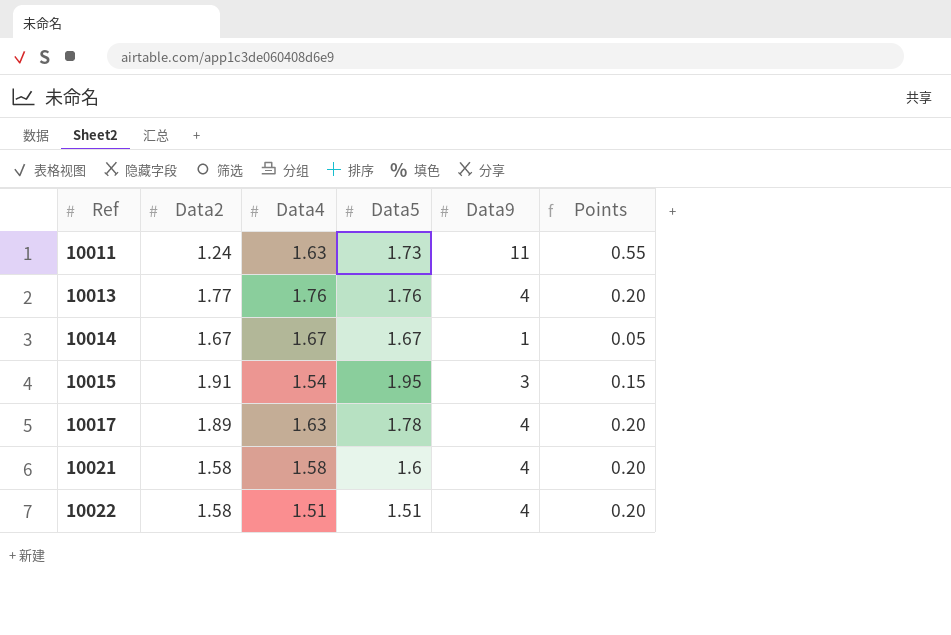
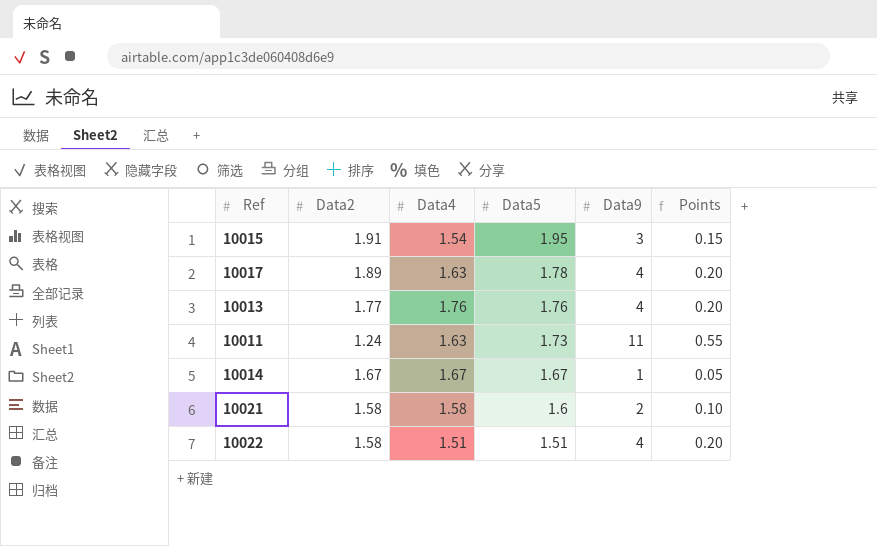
row order: Ref ascending -> Data5 descending
10021 | Data9: 4 -> 2
10021 | Points: 0.20 -> 0.10

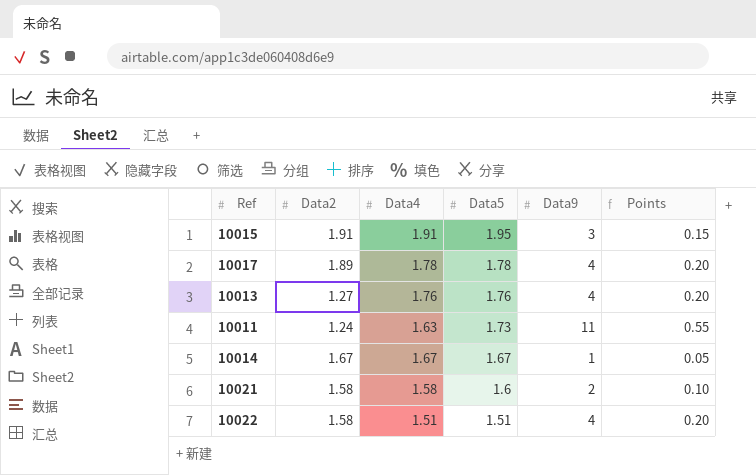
10015 | Data4: 1.54 -> 1.91
10017 | Data4: 1.63 -> 1.78
10013 | Data2: 1.77 -> 1.27

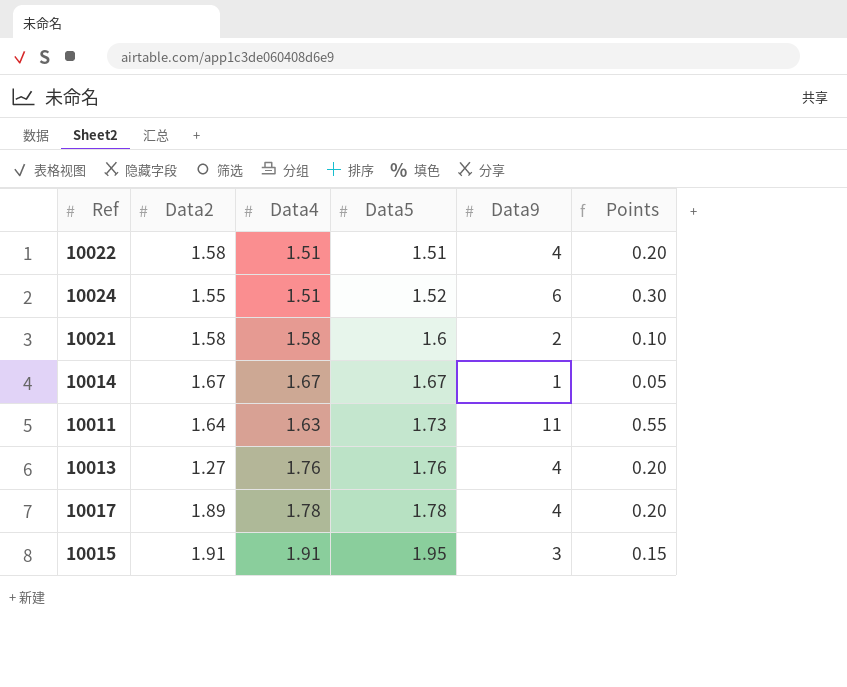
row order: Data5 descending -> Data5 ascending
row 10024: none -> 1.55 | 1.51 | 1.52 | 6 | 0.30
10011 | Data2: 1.24 -> 1.64

